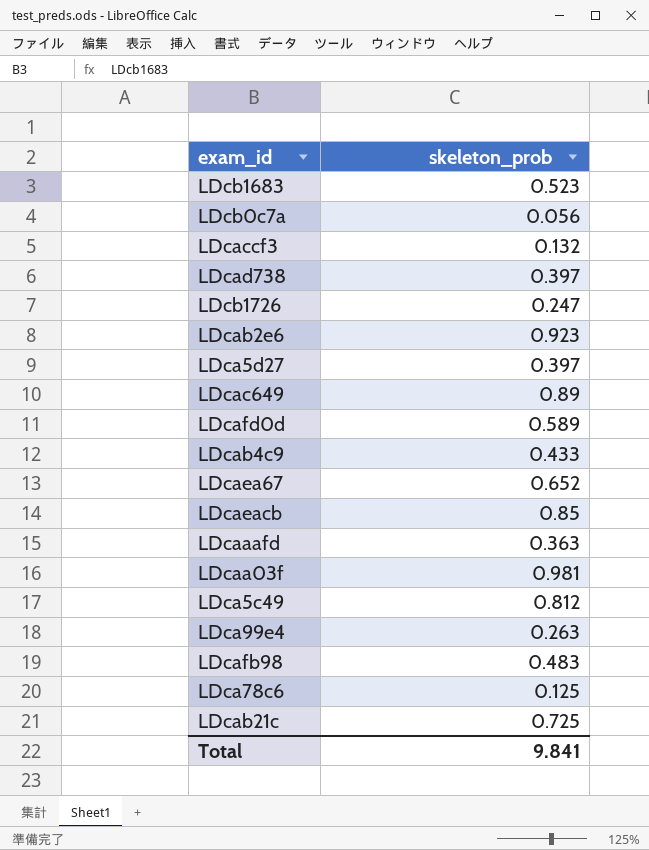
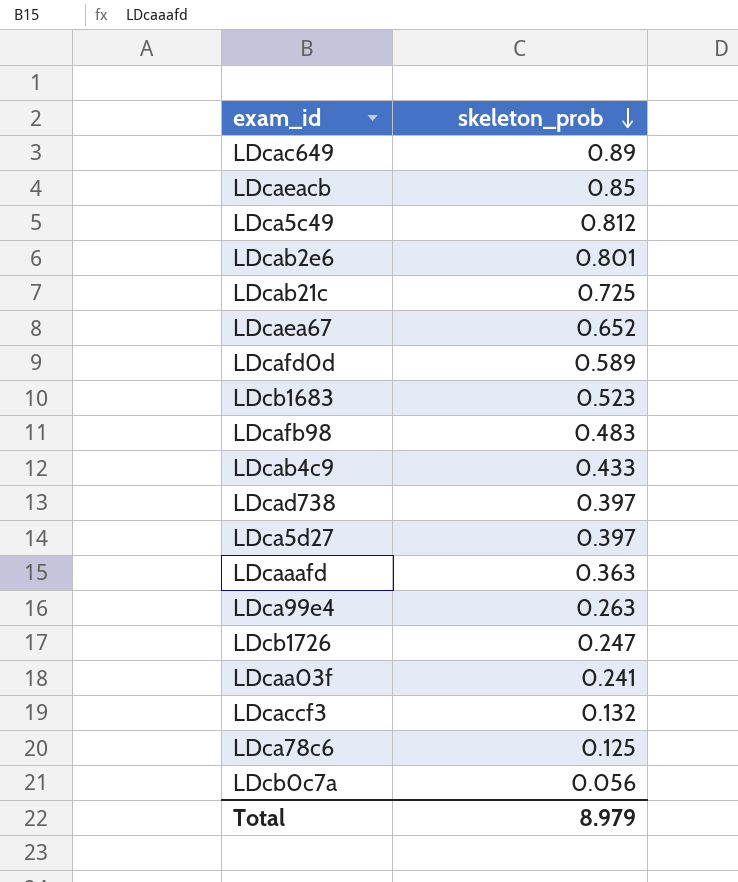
row order: none -> skeleton_prob descending
LDcab2e6 | skeleton_prob: 0.923 -> 0.801
LDcaa03f | skeleton_prob: 0.981 -> 0.241
Total | skeleton_prob: 9.841 -> 8.979

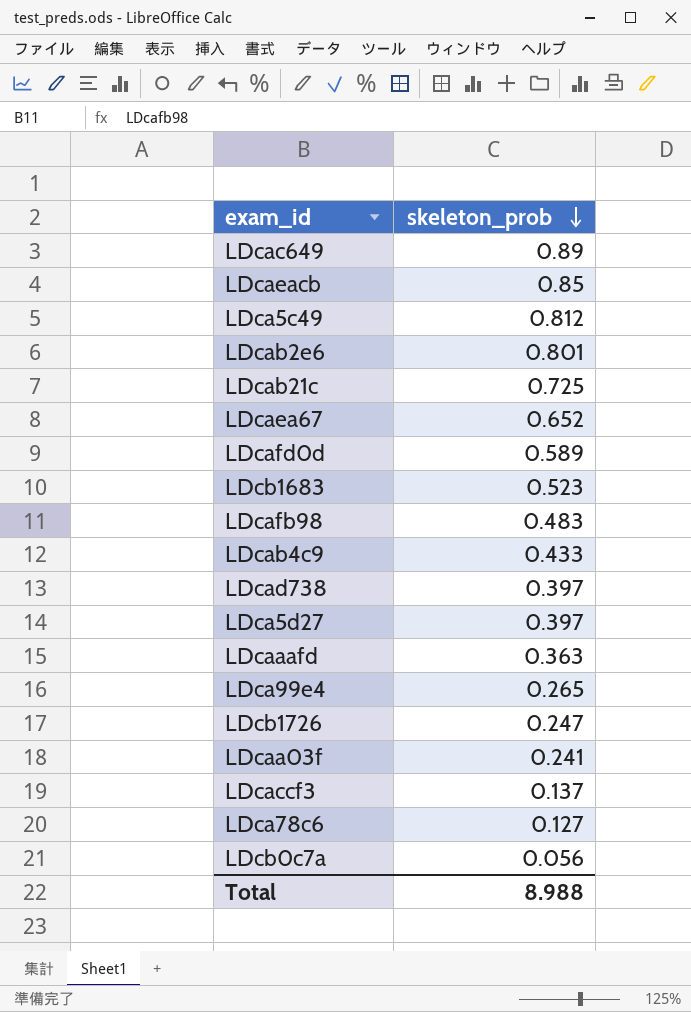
LDca99e4 | skeleton_prob: 0.263 -> 0.265
LDcaccf3 | skeleton_prob: 0.132 -> 0.137
LDca78c6 | skeleton_prob: 0.125 -> 0.127
Total | skeleton_prob: 8.979 -> 8.988

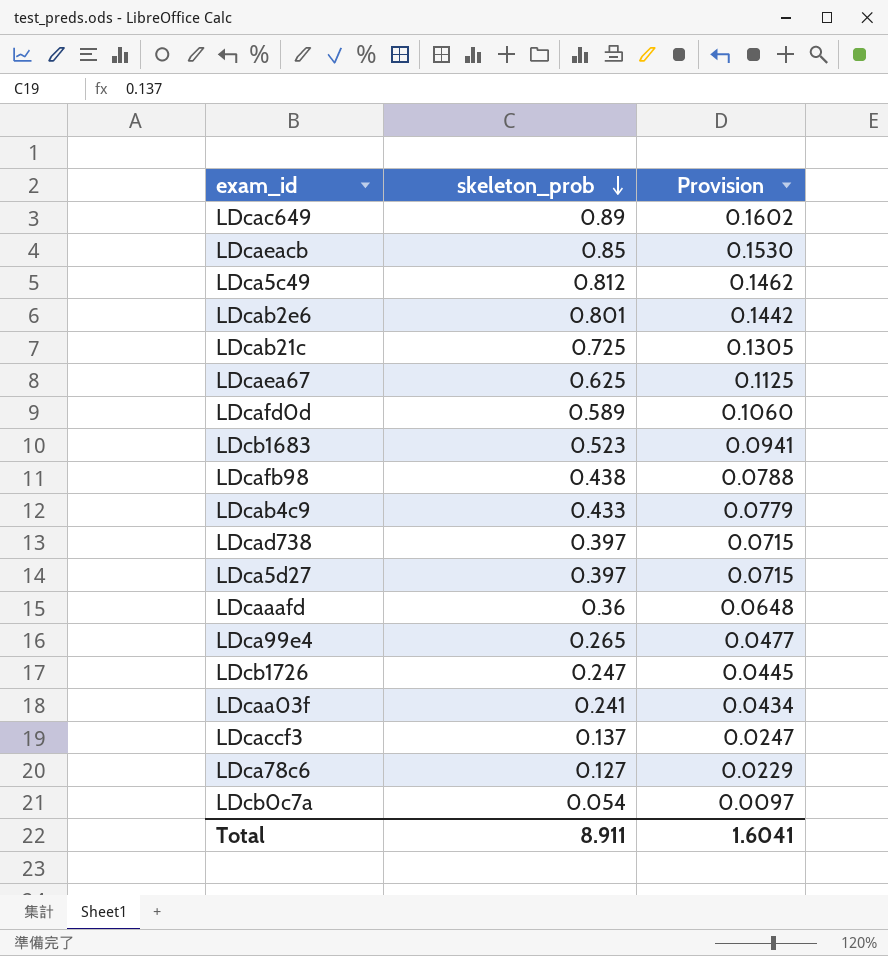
column Provision | formula: none -> [skeleton_prob] * 0.18
LDcaea67 | skeleton_prob: 0.652 -> 0.625
LDcafb98 | skeleton_prob: 0.483 -> 0.438
LDcaaafd | skeleton_prob: 0.363 -> 0.36
LDcb0c7a | skeleton_prob: 0.056 -> 0.054
Total | skeleton_prob: 8.988 -> 8.911

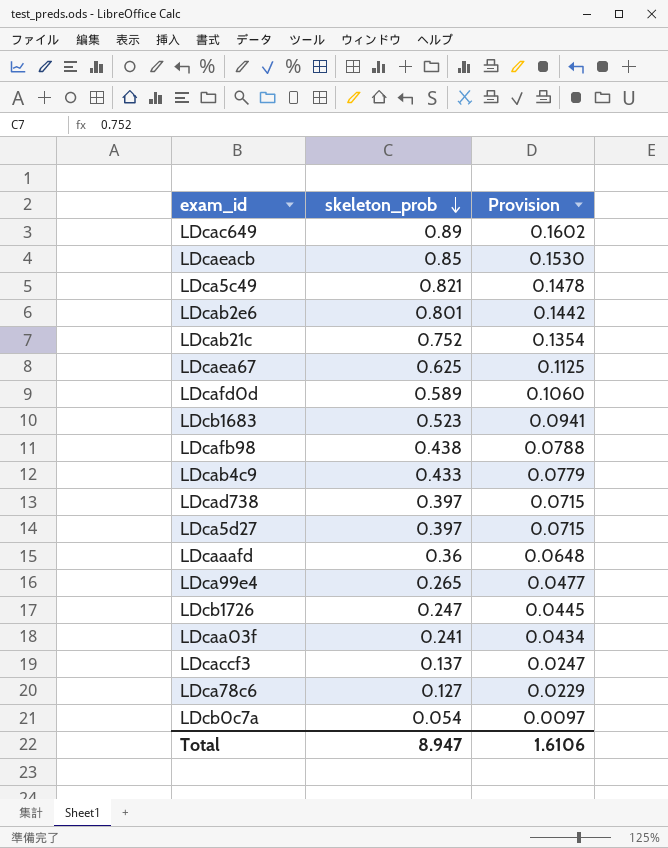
LDca5c49 | skeleton_prob: 0.812 -> 0.821
LDca5c49 | Provision: 0.1462 -> 0.1478
LDcab21c | skeleton_prob: 0.725 -> 0.752
LDcab21c | Provision: 0.1305 -> 0.1354
Total | skeleton_prob: 8.911 -> 8.947
Total | Provision: 1.6041 -> 1.6106

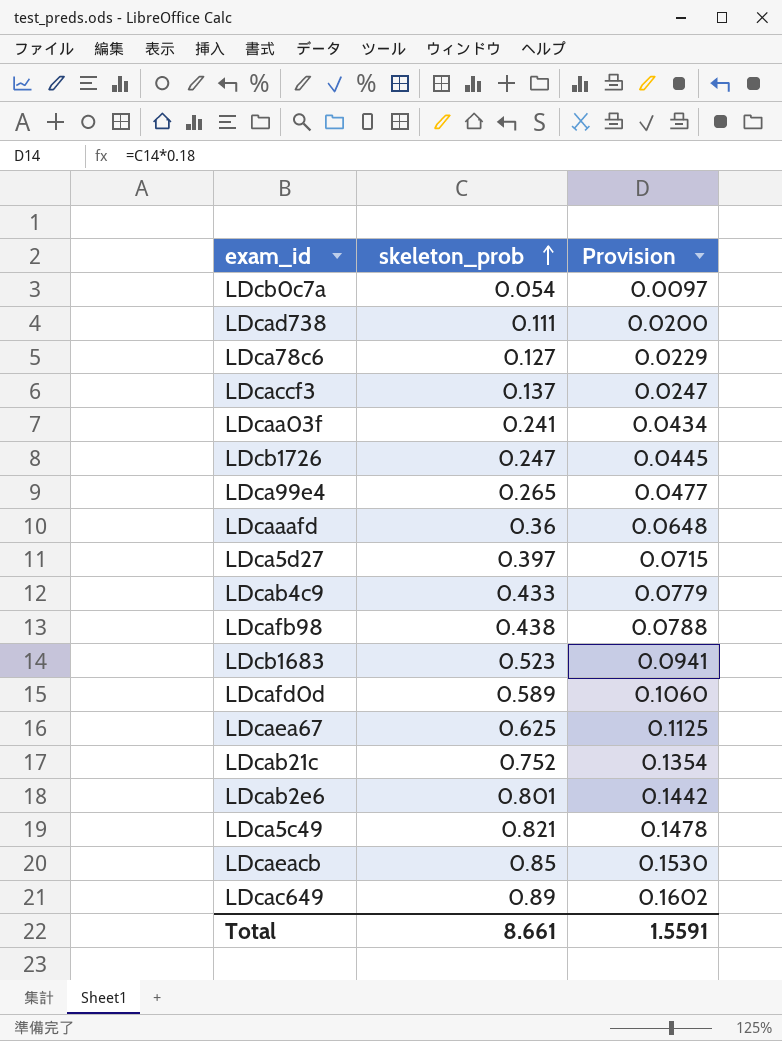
row order: skeleton_prob descending -> skeleton_prob ascending
LDcad738 | skeleton_prob: 0.397 -> 0.111
LDcad738 | Provision: 0.0715 -> 0.0200
Total | skeleton_prob: 8.947 -> 8.661
Total | Provision: 1.6106 -> 1.5591

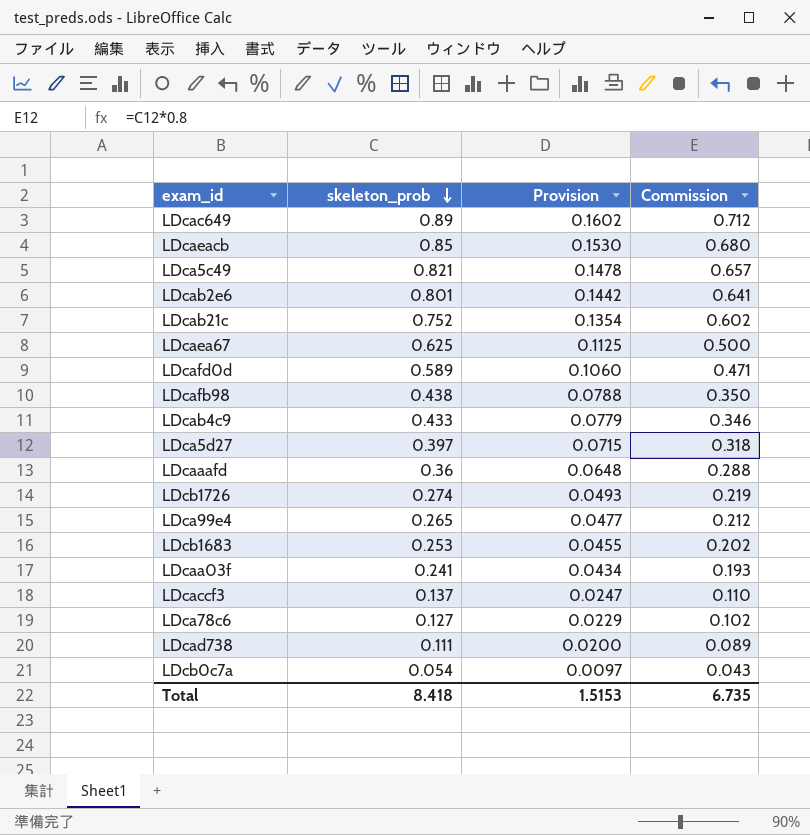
row order: skeleton_prob ascending -> skeleton_prob descending
column Commission | formula: none -> [skeleton_prob] * 0.8
LDcb1726 | skeleton_prob: 0.247 -> 0.274
LDcb1726 | Provision: 0.0445 -> 0.0493
LDcb1683 | skeleton_prob: 0.523 -> 0.253
LDcb1683 | Provision: 0.0941 -> 0.0455
Total | skeleton_prob: 8.661 -> 8.418
Total | Provision: 1.5591 -> 1.5153

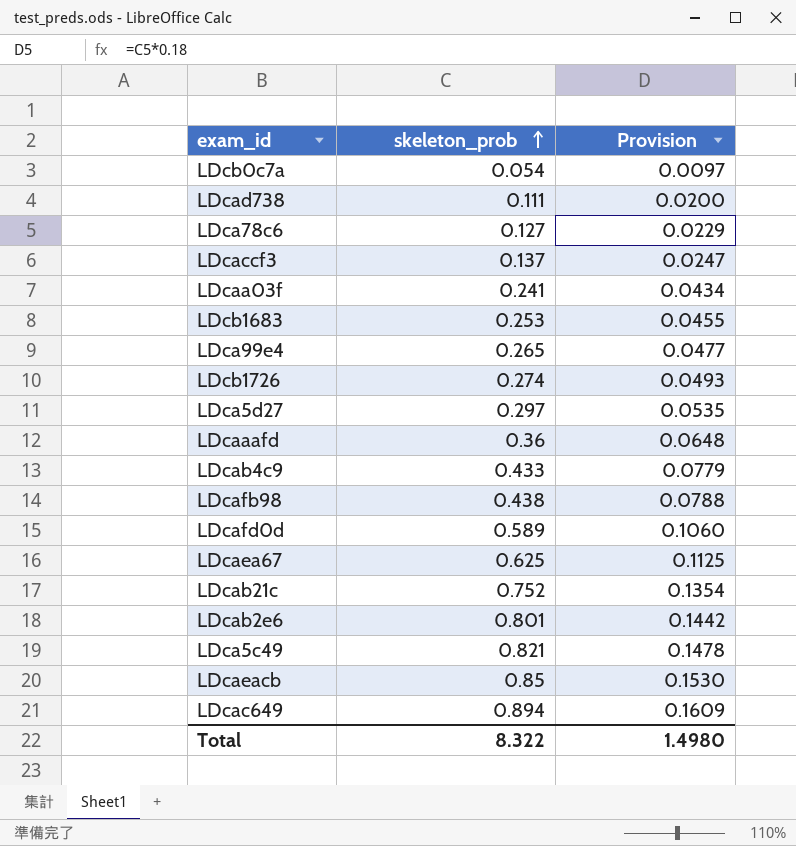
row order: skeleton_prob descending -> skeleton_prob ascending
column Commission | formula: [skeleton_prob] * 0.8 -> none
LDca5d27 | skeleton_prob: 0.397 -> 0.297
LDca5d27 | Provision: 0.0715 -> 0.0535
LDcac649 | skeleton_prob: 0.89 -> 0.894
LDcac649 | Provision: 0.1602 -> 0.1609
Total | skeleton_prob: 8.418 -> 8.322
Total | Provision: 1.5153 -> 1.4980

